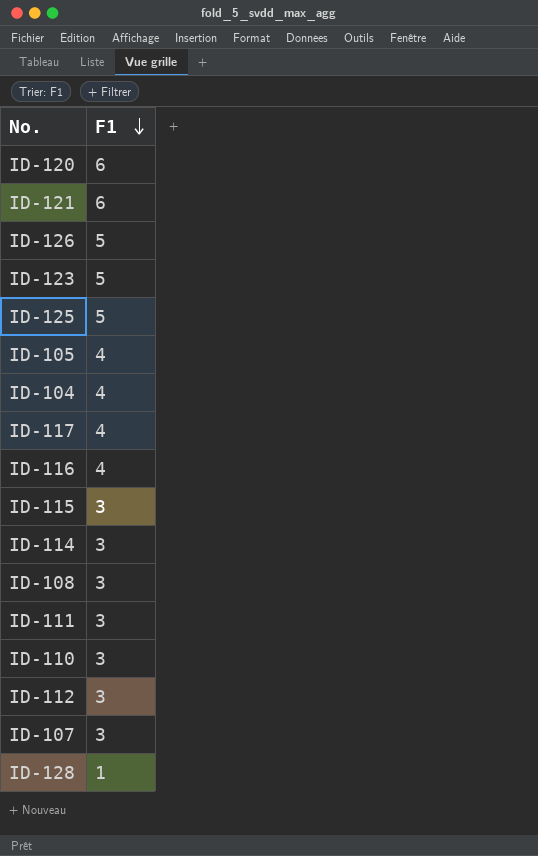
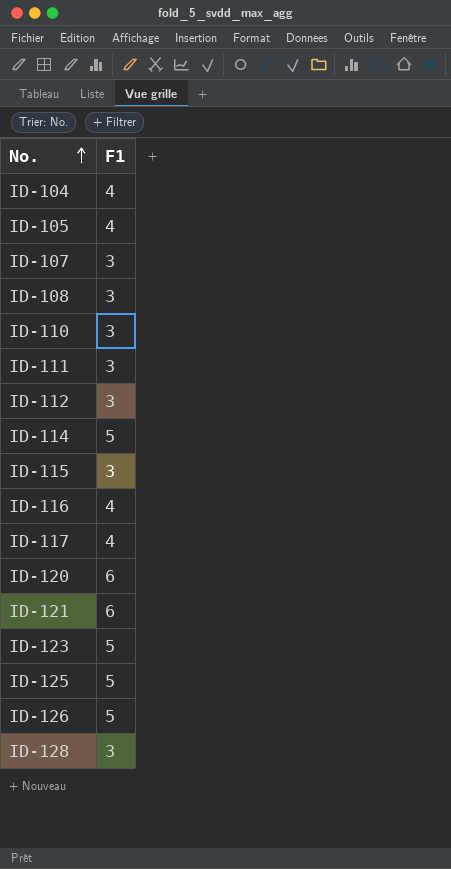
row order: F1 descending -> No. ascending
ID-114 | F1: 3 -> 5
ID-128 | F1: 1 -> 3

